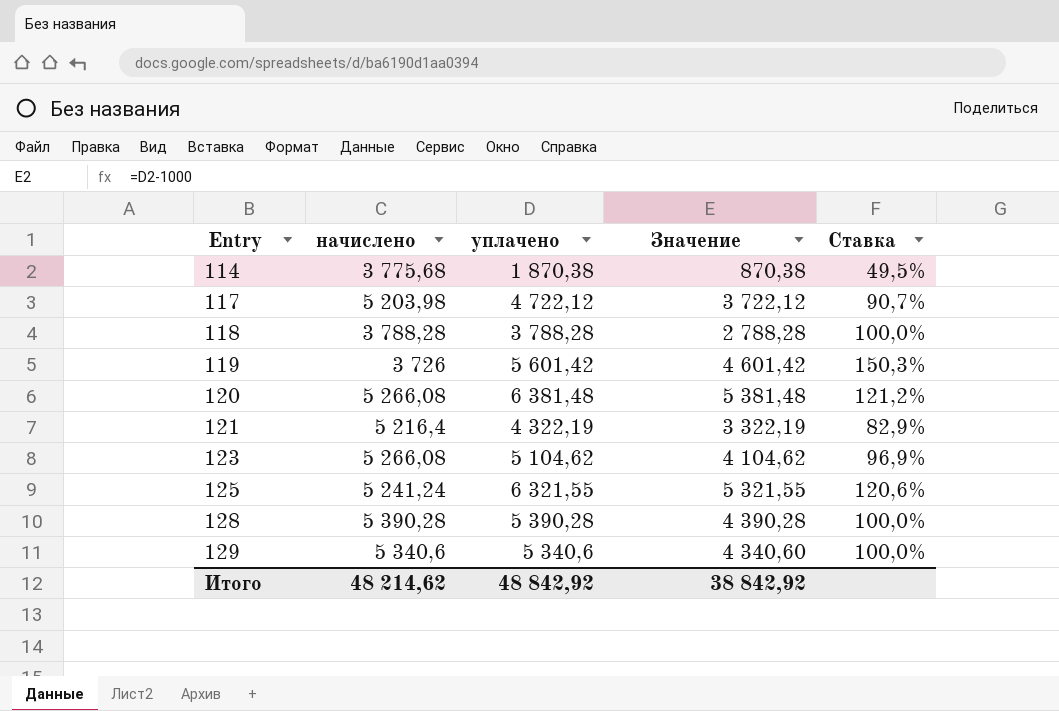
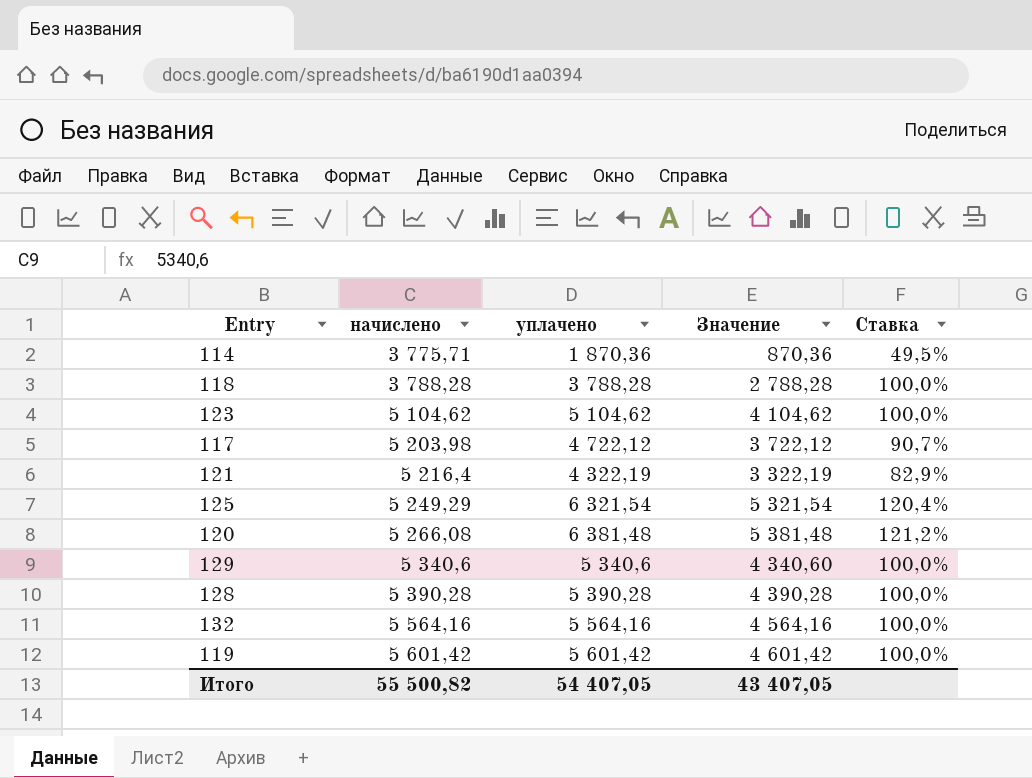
row order: Entry ascending -> начислено ascending
114 | начислено: 3 775,68 -> 3 775,71
114 | уплачено: 1 870,38 -> 1 870,36
114 | Значение: 870,38 -> 870,36
123 | начислено: 5 266,08 -> 5 104,62
123 | Ставка: 96,9% -> 100,0%
125 | начислено: 5 241,24 -> 5 249,29
125 | уплачено: 6 321,55 -> 6 321,54
125 | Значение: 5 321,55 -> 5 321,54
125 | Ставка: 120,6% -> 120,4%
row 132: none -> 5 564,16 | 5 564,16 | 4 564,16 | 100,0%
119 | начислено: 3 726 -> 5 601,42
119 | Ставка: 150,3% -> 100,0%
Итого | начислено: 48 214,62 -> 55 500,82
Итого | уплачено: 48 842,92 -> 54 407,05
Итого | Значение: 38 842,92 -> 43 407,05

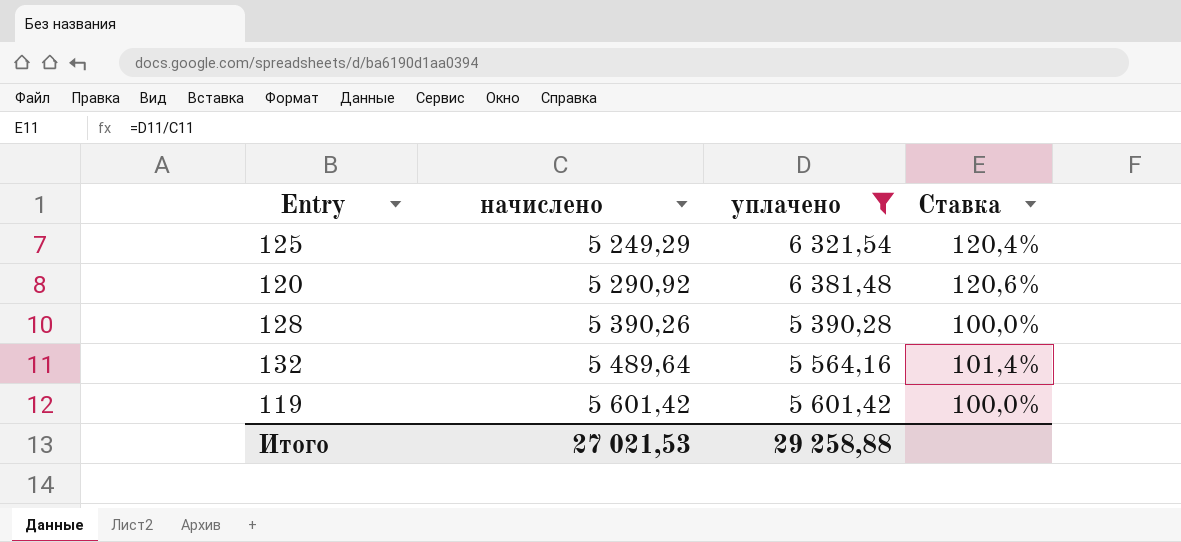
filter: none -> уплачено >= 5 390,28
column Значение | formula: [уплачено] - 1000 -> none
120 | начислено: 5 266,08 -> 5 290,92
120 | Ставка: 121,2% -> 120,6%
128 | начислено: 5 390,28 -> 5 390,26
132 | начислено: 5 564,16 -> 5 489,64
132 | Ставка: 100,0% -> 101,4%
Итого | начислено: 55 500,82 -> 27 021,53
Итого | уплачено: 54 407,05 -> 29 258,88

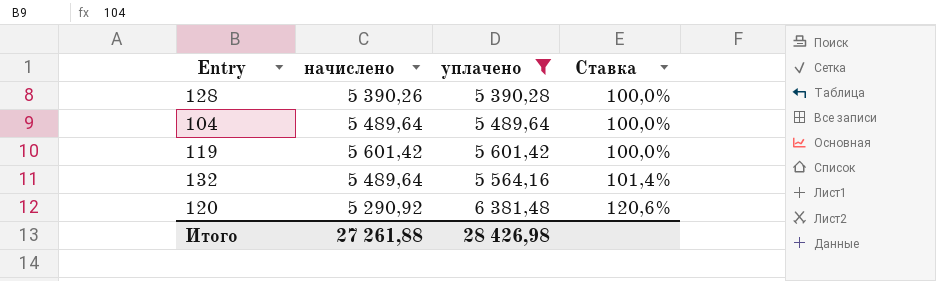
row order: начислено ascending -> Ставка ascending
row 125: 5 249,29 | 6 321,54 | 120,4% -> none
row 104: none -> 5 489,64 | 5 489,64 | 100,0%
Итого | начислено: 27 021,53 -> 27 261,88
Итого | уплачено: 29 258,88 -> 28 426,98

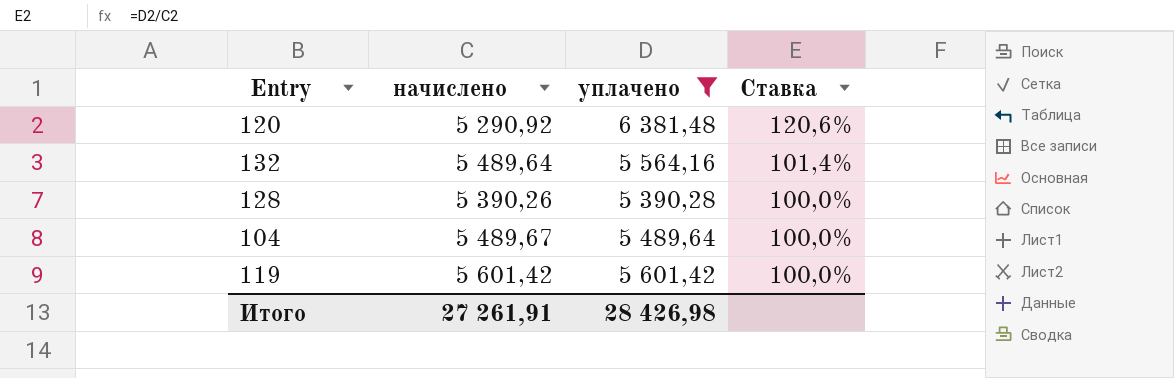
row order: Ставка ascending -> Ставка descending
104 | начислено: 5 489,64 -> 5 489,67
Итого | начислено: 27 261,88 -> 27 261,91

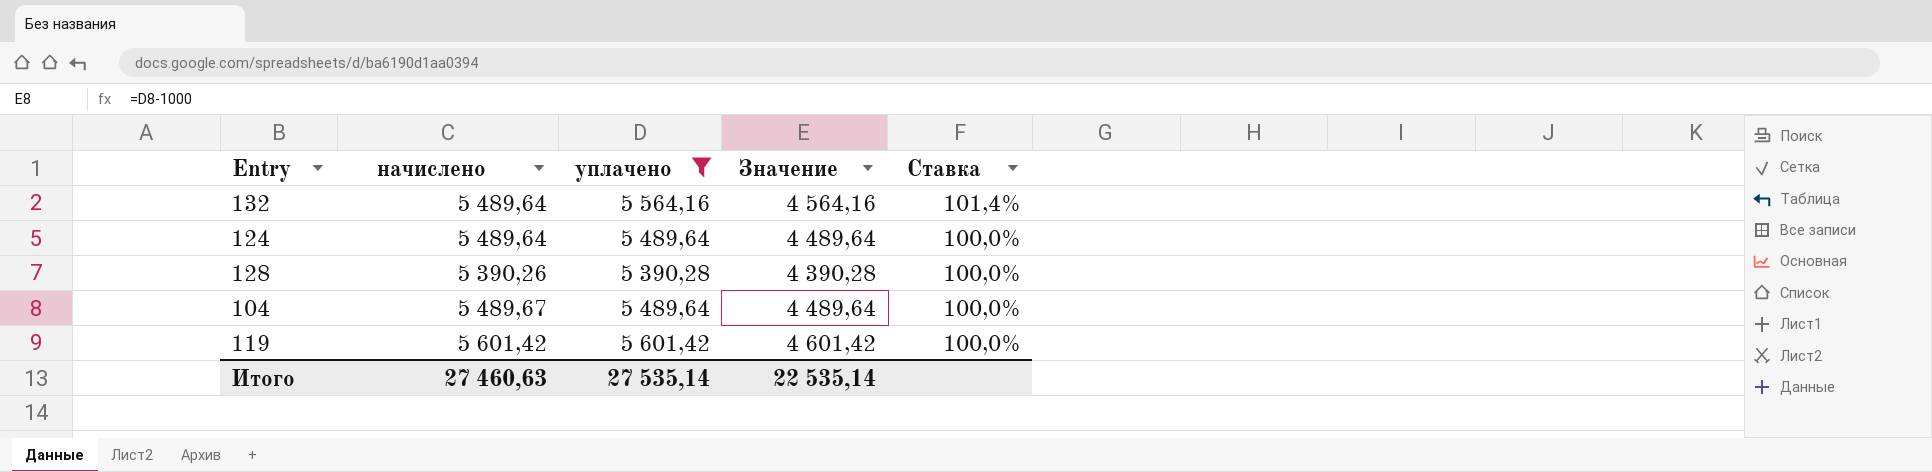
column Значение | formula: none -> [уплачено] - 1000
row 120: 5 290,92 | 6 381,48 | 120,6% -> none
row 124: none -> 5 489,64 | 5 489,64 | 4 489,64 | 100,0%
Итого | начислено: 27 261,91 -> 27 460,63
Итого | уплачено: 28 426,98 -> 27 535,14

